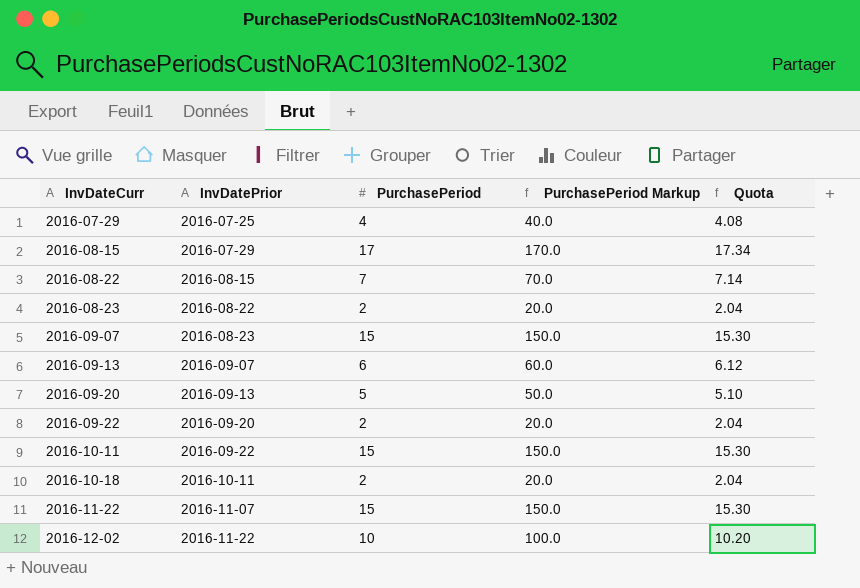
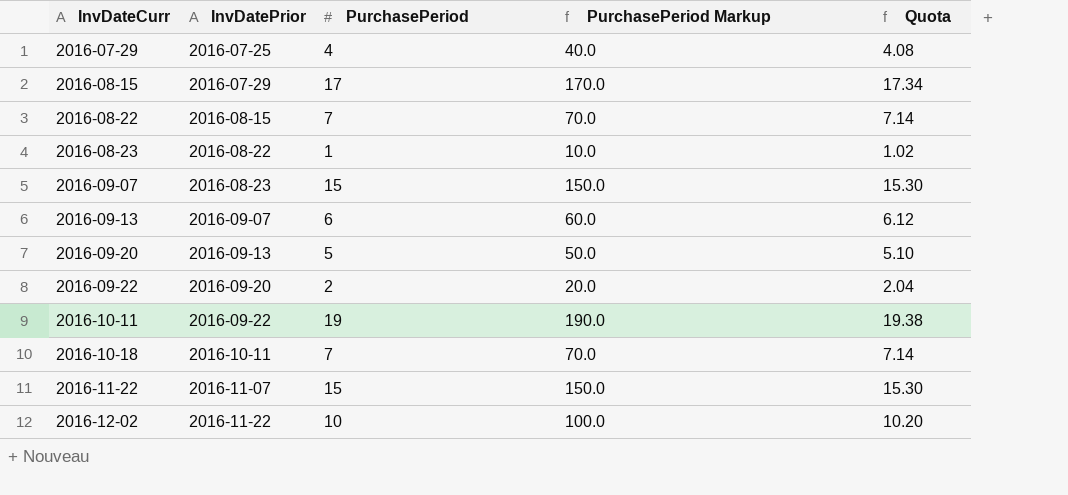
2016-08-23 | PurchasePeriod: 2 -> 1
2016-08-23 | PurchasePeriod Markup: 20.0 -> 10.0
2016-08-23 | Quota: 2.04 -> 1.02
2016-10-11 | PurchasePeriod: 15 -> 19
2016-10-11 | PurchasePeriod Markup: 150.0 -> 190.0
2016-10-11 | Quota: 15.30 -> 19.38
2016-10-18 | PurchasePeriod: 2 -> 7
2016-10-18 | PurchasePeriod Markup: 20.0 -> 70.0
2016-10-18 | Quota: 2.04 -> 7.14

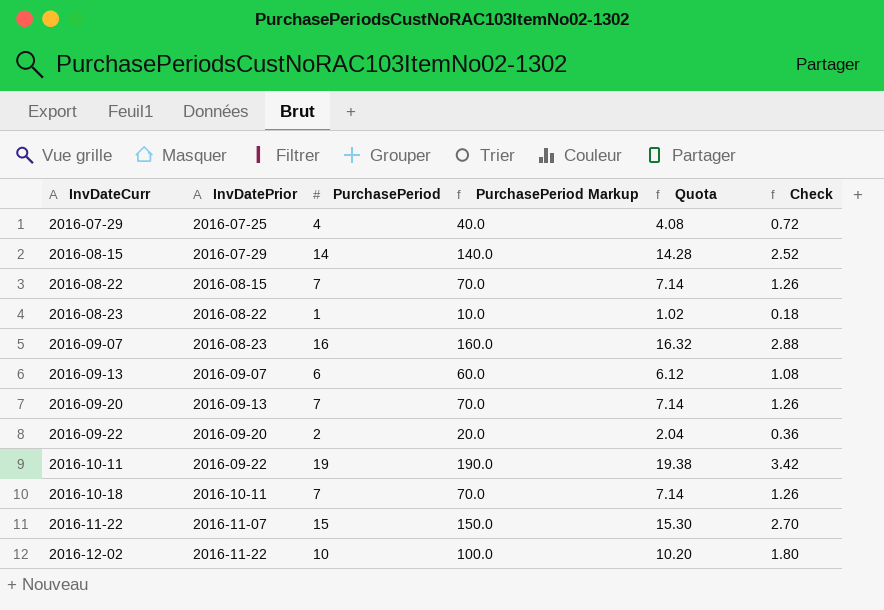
column Check | formula: none -> [PurchasePeriod] * 0.18
2016-08-15 | PurchasePeriod: 17 -> 14
2016-08-15 | PurchasePeriod Markup: 170.0 -> 140.0
2016-08-15 | Quota: 17.34 -> 14.28
2016-09-07 | PurchasePeriod: 15 -> 16
2016-09-07 | PurchasePeriod Markup: 150.0 -> 160.0
2016-09-07 | Quota: 15.30 -> 16.32
2016-09-20 | PurchasePeriod: 5 -> 7
2016-09-20 | PurchasePeriod Markup: 50.0 -> 70.0
2016-09-20 | Quota: 5.10 -> 7.14

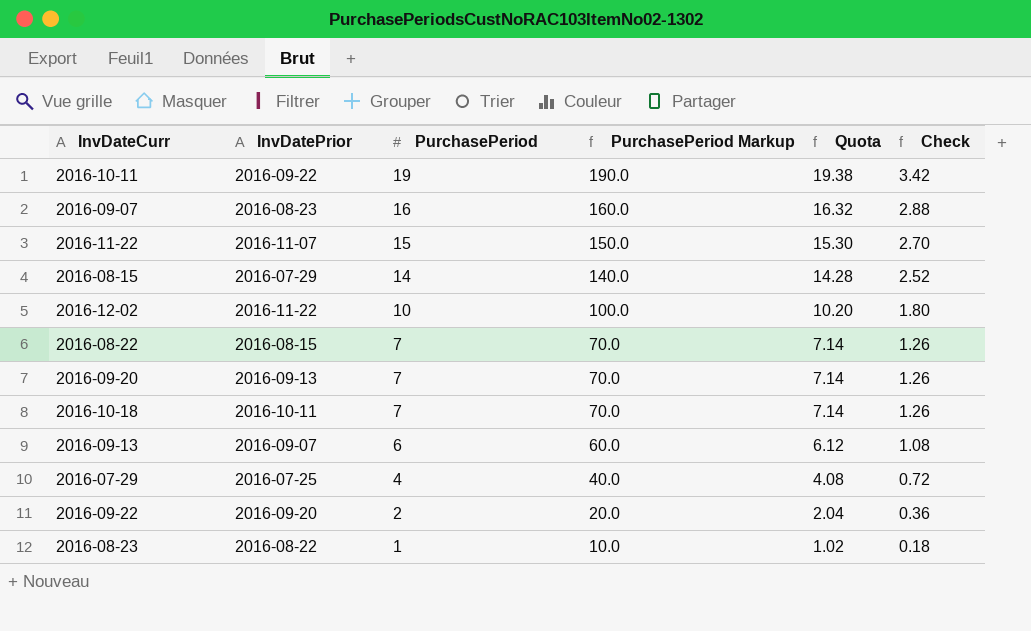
row order: InvDateCurr ascending -> PurchasePeriod descending

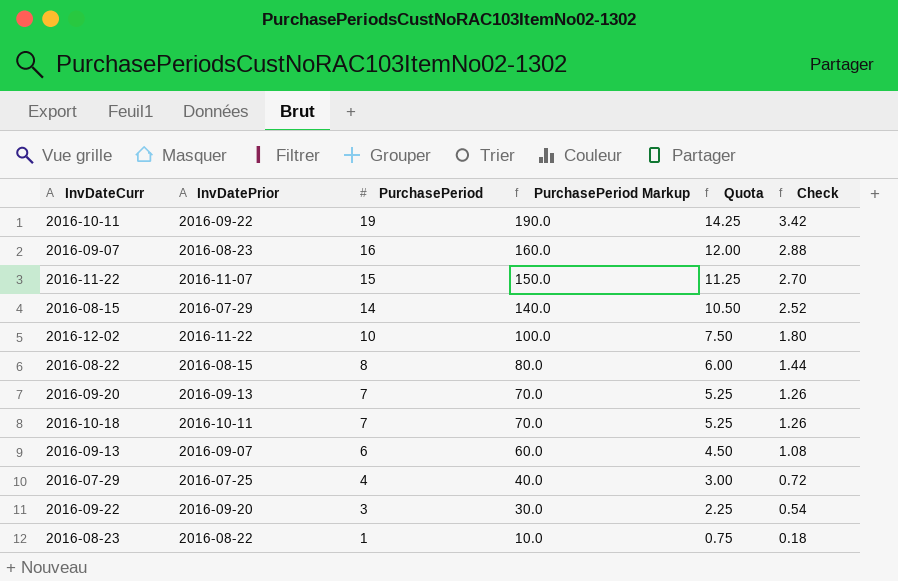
column Quota | formula: [PurchasePeriod] * 1.02 -> [PurchasePeriod] * 0.75
2016-08-22 | PurchasePeriod: 7 -> 8
2016-08-22 | PurchasePeriod Markup: 70.0 -> 80.0
2016-08-22 | Check: 1.26 -> 1.44
2016-09-22 | PurchasePeriod: 2 -> 3
2016-09-22 | PurchasePeriod Markup: 20.0 -> 30.0
2016-09-22 | Check: 0.36 -> 0.54

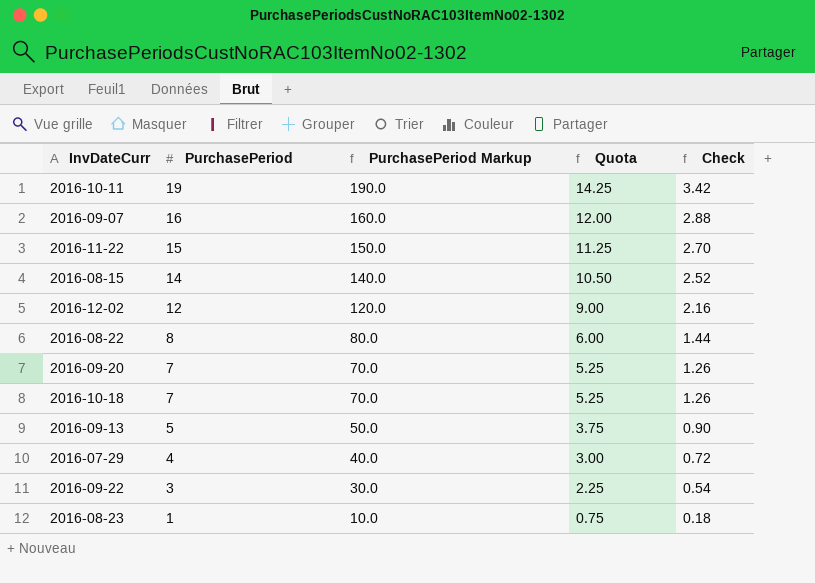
column InvDatePrior | position: 2 -> none
2016-12-02 | PurchasePeriod: 10 -> 12
2016-12-02 | PurchasePeriod Markup: 100.0 -> 120.0
2016-12-02 | Quota: 7.50 -> 9.00
2016-12-02 | Check: 1.80 -> 2.16
2016-09-13 | PurchasePeriod: 6 -> 5
2016-09-13 | PurchasePeriod Markup: 60.0 -> 50.0
2016-09-13 | Quota: 4.50 -> 3.75
2016-09-13 | Check: 1.08 -> 0.90

